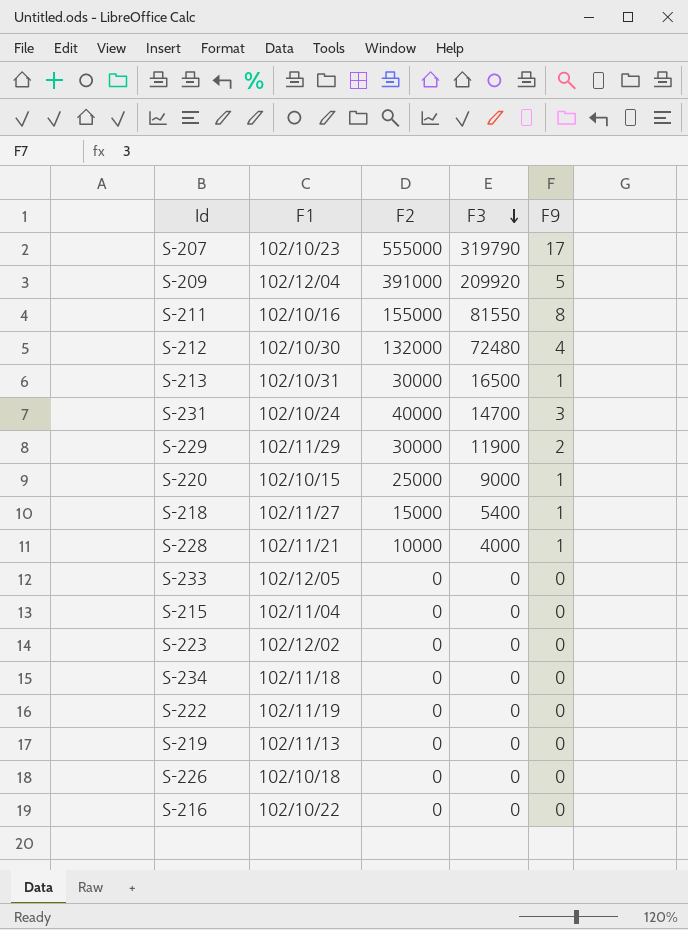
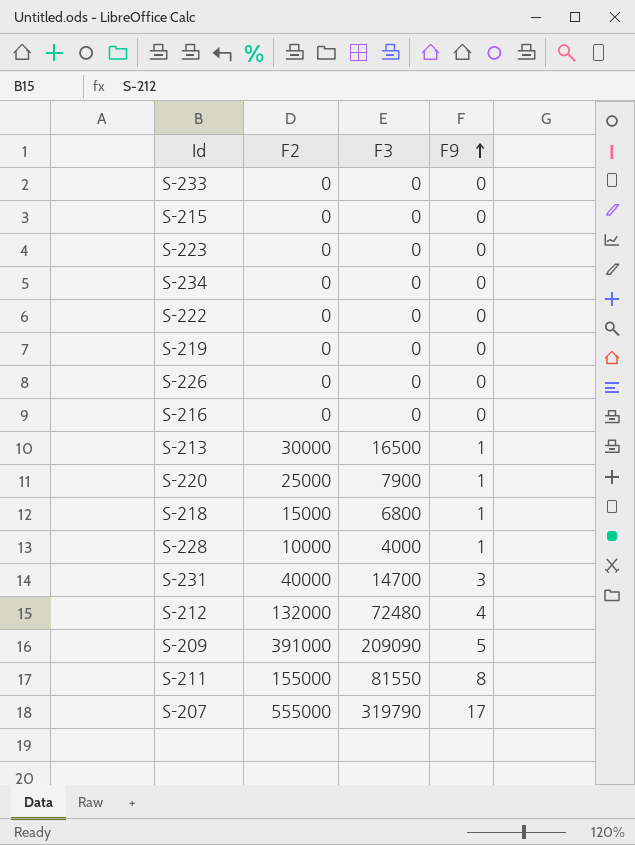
row order: F3 descending -> F9 ascending
column F1 | position: 2 -> none
row S-229: 102/11/29 | 30000 | 11900 | 2 -> none
S-220 | F3: 9000 -> 7900
S-218 | F3: 5400 -> 6800
S-209 | F3: 209920 -> 209090

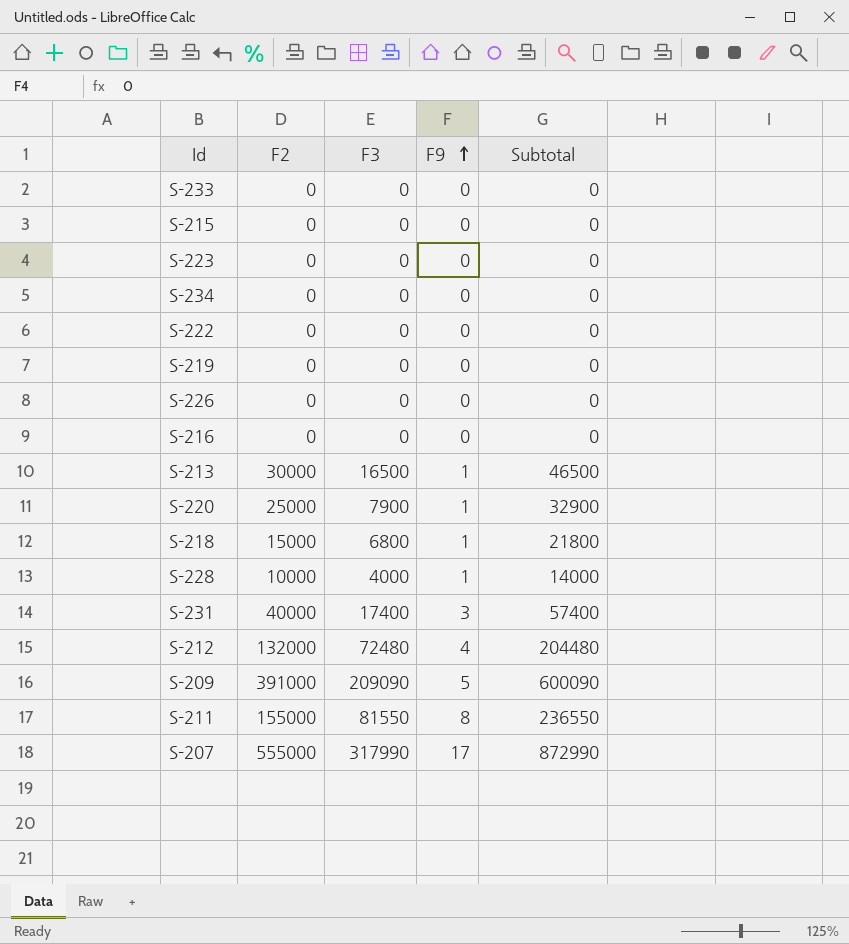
column Subtotal | formula: none -> [F2] + [F3]
S-231 | F3: 14700 -> 17400
S-207 | F3: 319790 -> 317990

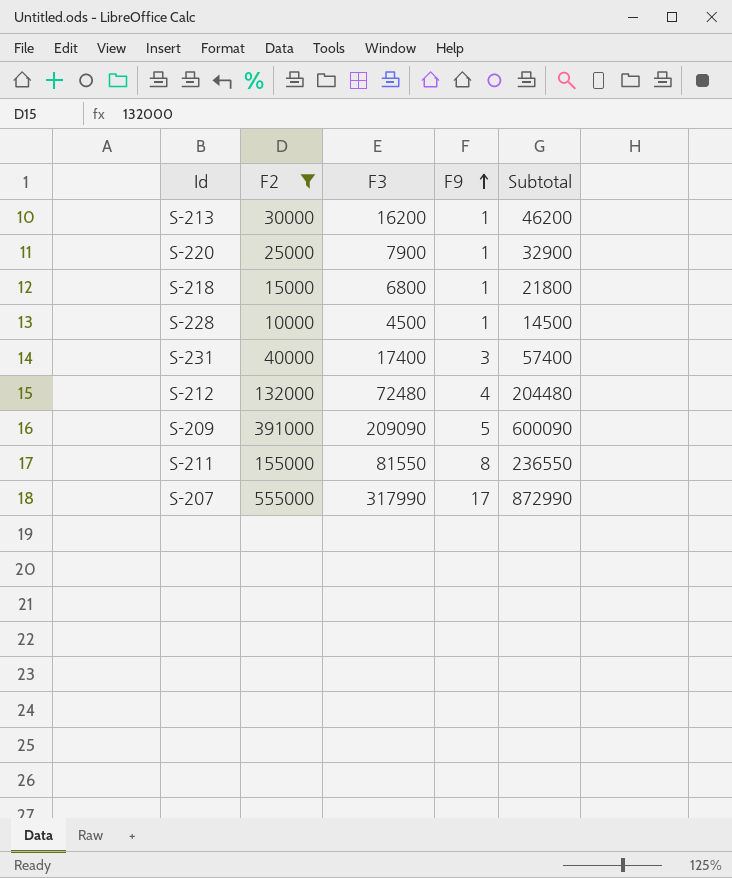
filter: none -> F2 != 0
S-213 | F3: 16500 -> 16200
S-213 | Subtotal: 46500 -> 46200
S-228 | F3: 4000 -> 4500
S-228 | Subtotal: 14000 -> 14500

